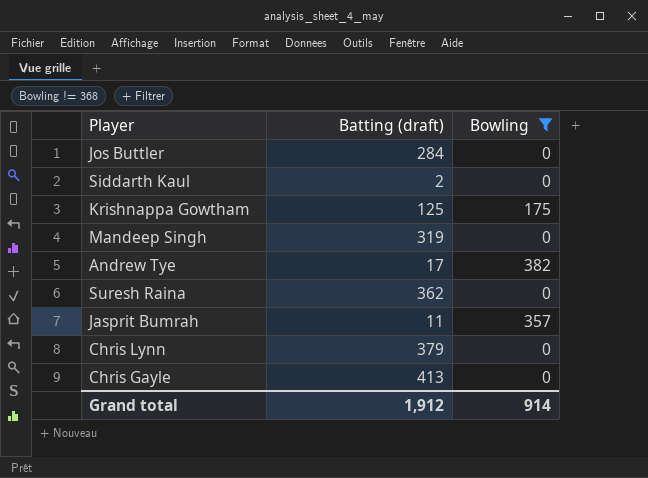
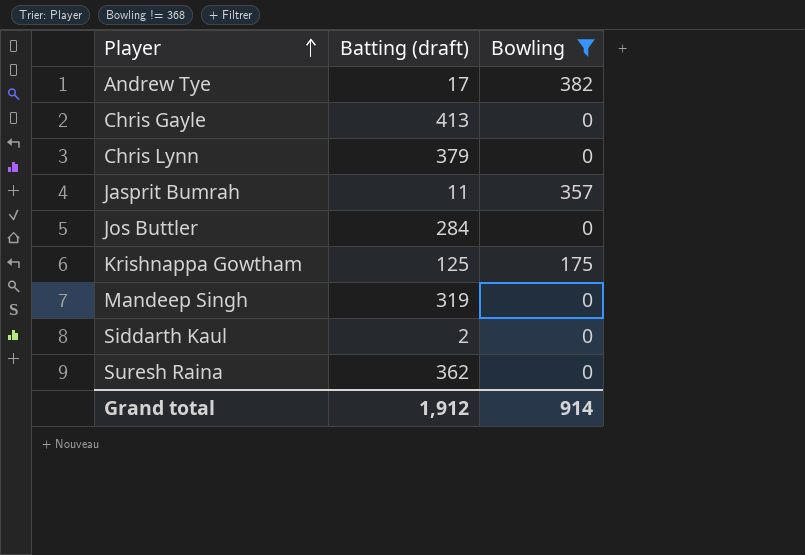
row order: none -> Player ascending

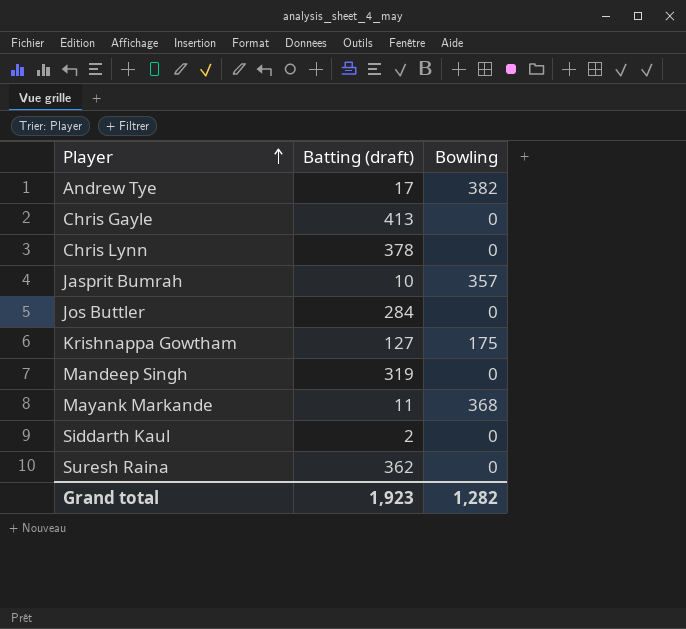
filter: Bowling != 368 -> none
Chris Lynn | Batting (draft): 379 -> 378
Jasprit Bumrah | Batting (draft): 11 -> 10
Krishnappa Gowtham | Batting (draft): 125 -> 127
Grand total | Batting (draft): 1,912 -> 1,923
Grand total | Bowling: 914 -> 1,282

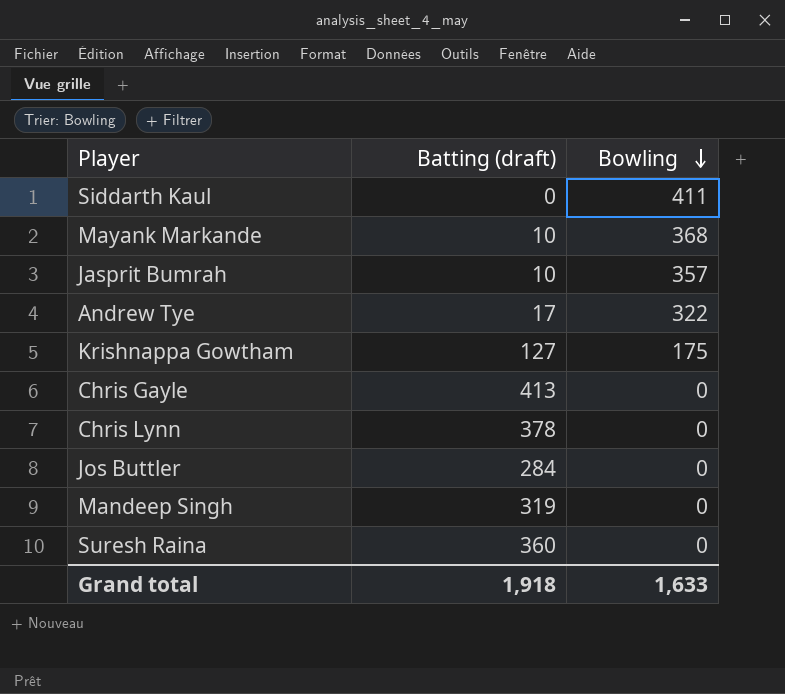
row order: Player ascending -> Bowling descending
Siddarth Kaul | Batting (draft): 2 -> 0
Siddarth Kaul | Bowling: 0 -> 411
Mayank Markande | Batting (draft): 11 -> 10
Andrew Tye | Bowling: 382 -> 322
Suresh Raina | Batting (draft): 362 -> 360
Grand total | Batting (draft): 1,923 -> 1,918
Grand total | Bowling: 1,282 -> 1,633

